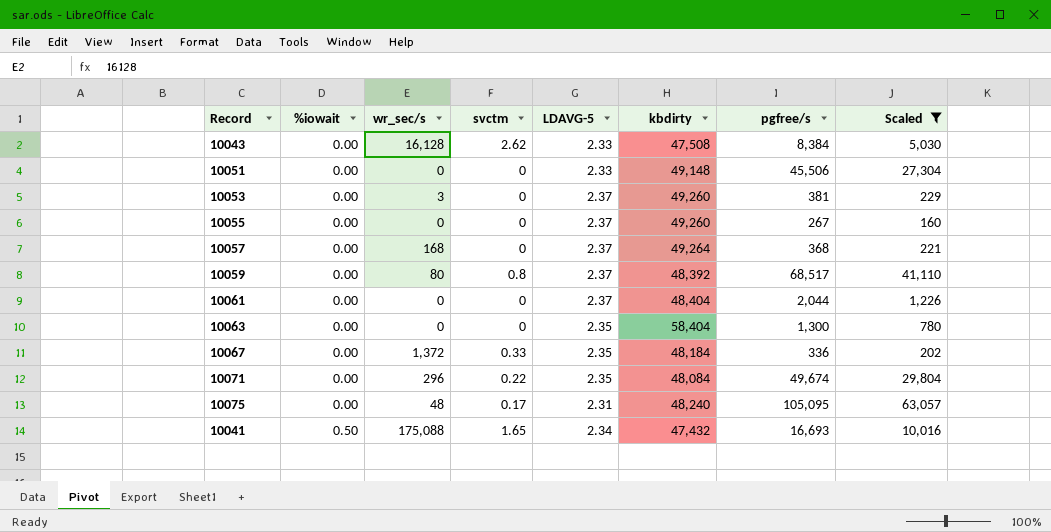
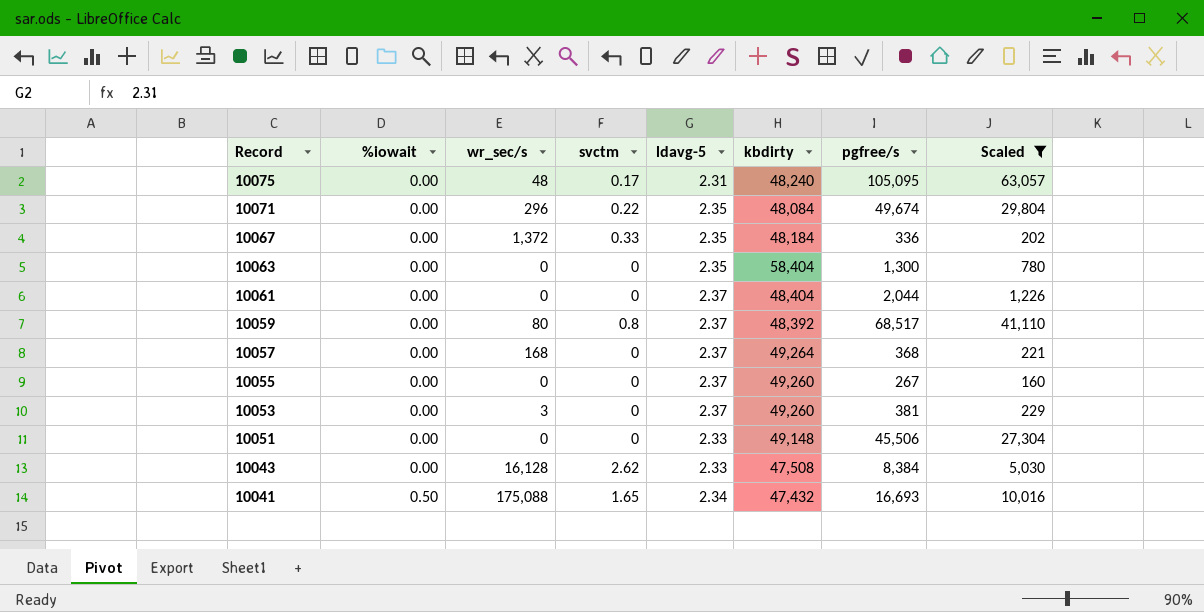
row order: %iowait ascending -> Record descending
column name: LDAVG-5 -> ldavg-5

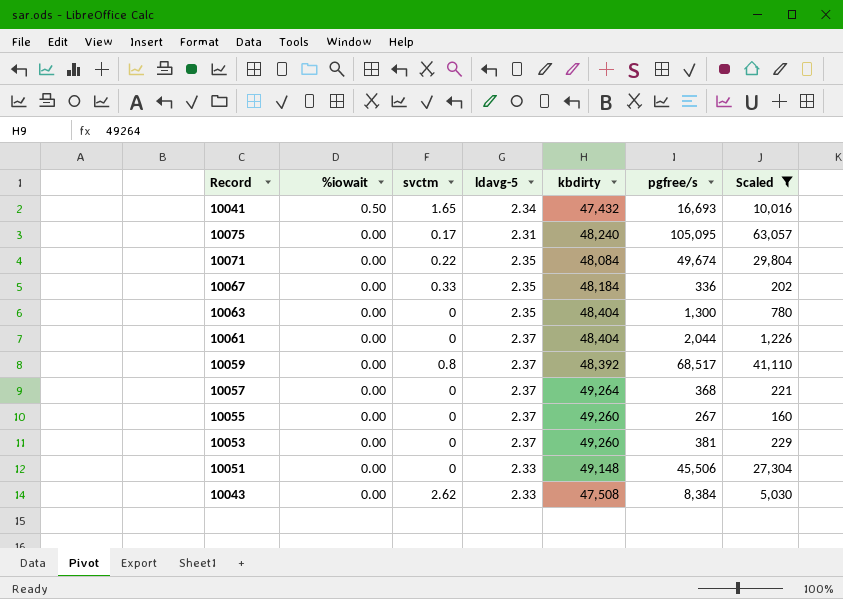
row order: Record descending -> %iowait descending
column wr_sec/s | position: 3 -> none
10063 | kbdirty: 58,404 -> 48,404

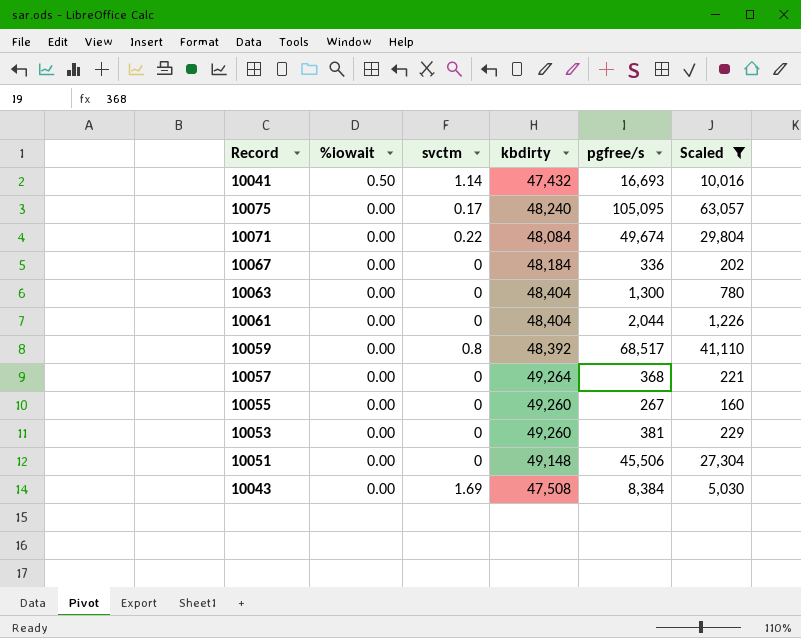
column ldavg-5 | position: 4 -> none
10041 | svctm: 1.65 -> 1.14
10067 | svctm: 0.33 -> 0
10043 | svctm: 2.62 -> 1.69

